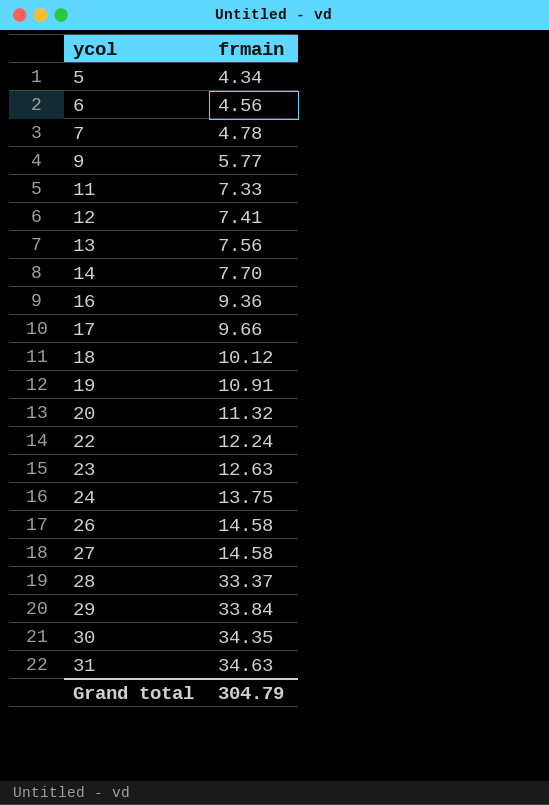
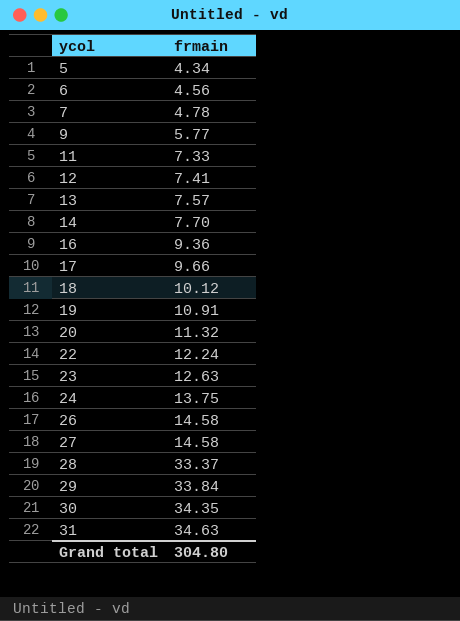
13 | frmain: 7.56 -> 7.57
Grand total | frmain: 304.79 -> 304.80

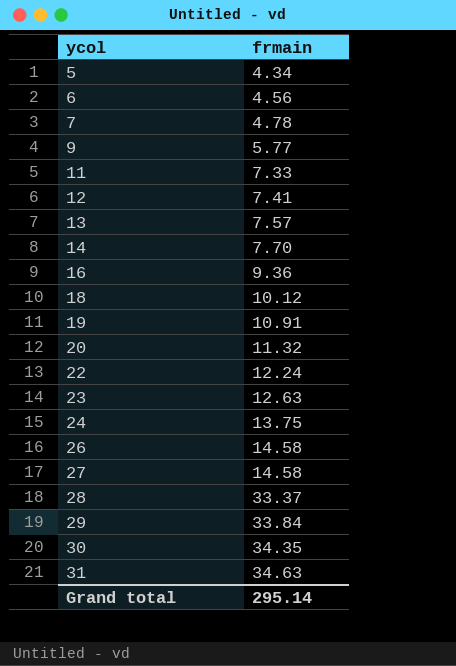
row 17: 9.66 -> none
Grand total | frmain: 304.80 -> 295.14

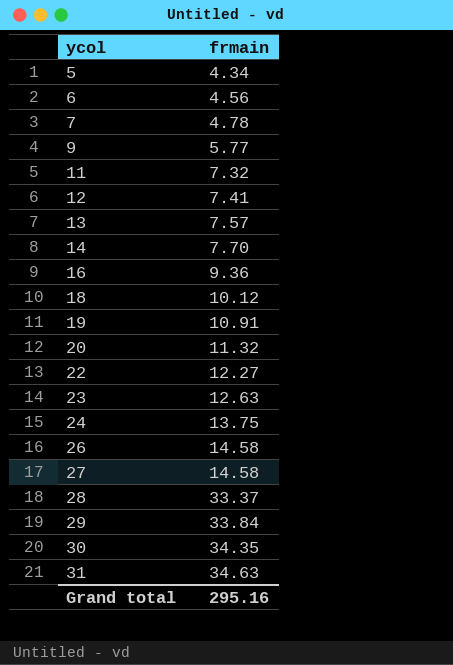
11 | frmain: 7.33 -> 7.32
22 | frmain: 12.24 -> 12.27
Grand total | frmain: 295.14 -> 295.16

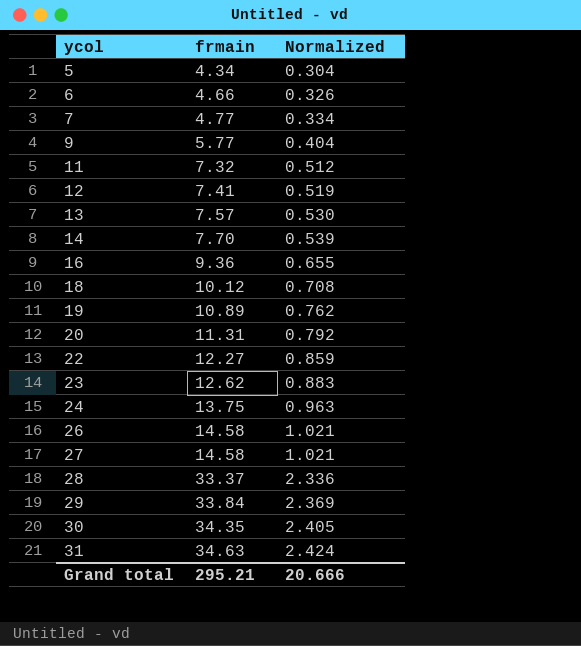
column Normalized | formula: none -> [frmain] * 0.07
6 | frmain: 4.56 -> 4.66
7 | frmain: 4.78 -> 4.77
19 | frmain: 10.91 -> 10.89
20 | frmain: 11.32 -> 11.31
23 | frmain: 12.63 -> 12.62
Grand total | frmain: 295.16 -> 295.21

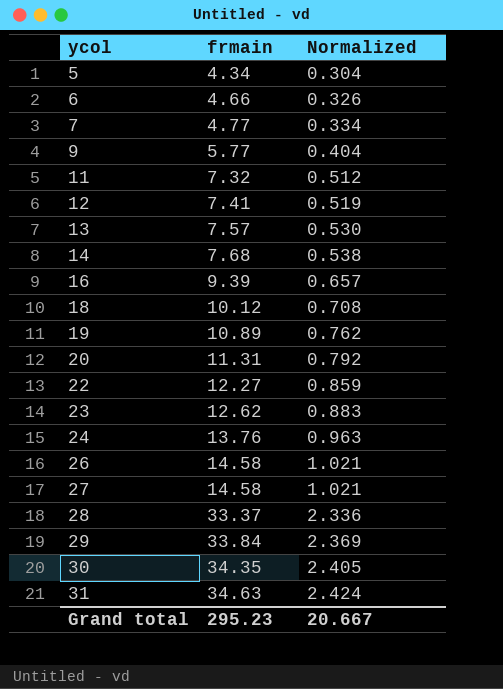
14 | frmain: 7.70 -> 7.68
14 | Normalized: 0.539 -> 0.538
16 | frmain: 9.36 -> 9.39
16 | Normalized: 0.655 -> 0.657
24 | frmain: 13.75 -> 13.76
Grand total | frmain: 295.21 -> 295.23
Grand total | Normalized: 20.666 -> 20.667

